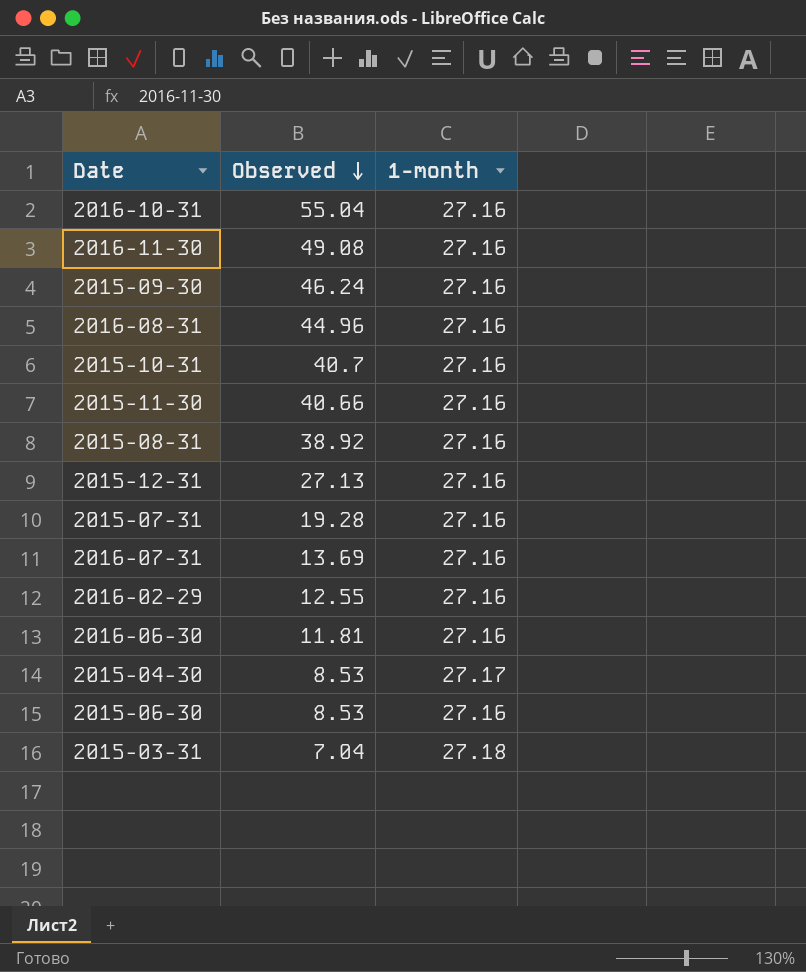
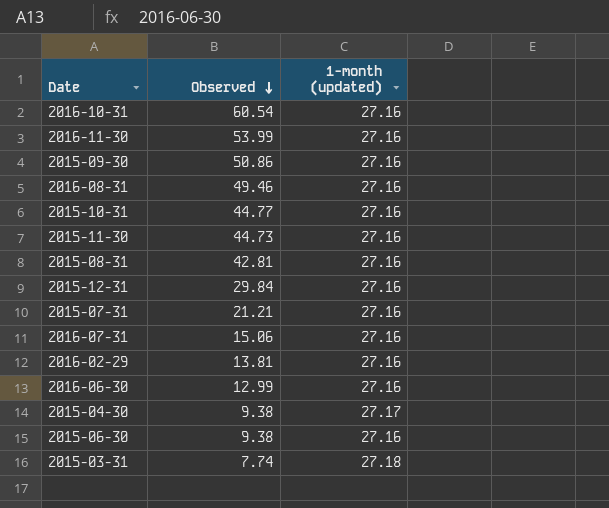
column name: 1-month -> 1-month (updated)
2016-10-31 | Observed: 55.04 -> 60.54
2016-11-30 | Observed: 49.08 -> 53.99
2015-09-30 | Observed: 46.24 -> 50.86
2016-08-31 | Observed: 44.96 -> 49.46
2015-10-31 | Observed: 40.7 -> 44.77
2015-11-30 | Observed: 40.66 -> 44.73
2015-08-31 | Observed: 38.92 -> 42.81
2015-12-31 | Observed: 27.13 -> 29.84
2015-07-31 | Observed: 19.28 -> 21.21
2016-07-31 | Observed: 13.69 -> 15.06
2016-02-29 | Observed: 12.55 -> 13.81
2016-06-30 | Observed: 11.81 -> 12.99
2015-04-30 | Observed: 8.53 -> 9.38
2015-06-30 | Observed: 8.53 -> 9.38
2015-03-31 | Observed: 7.04 -> 7.74

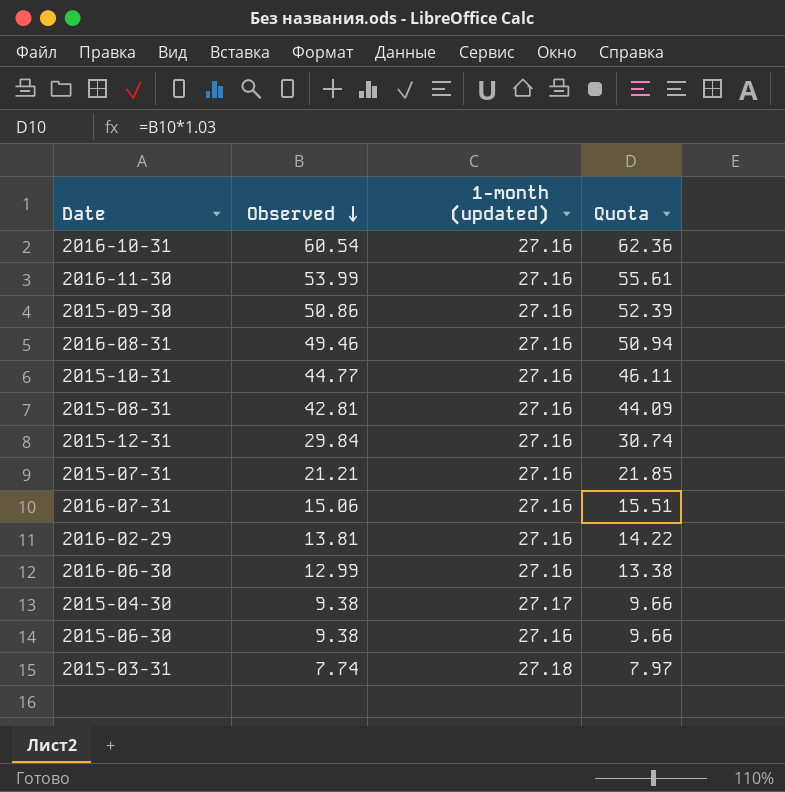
column Quota | formula: none -> [Observed] * 1.03
row 2015-11-30: 44.73 | 27.16 -> none

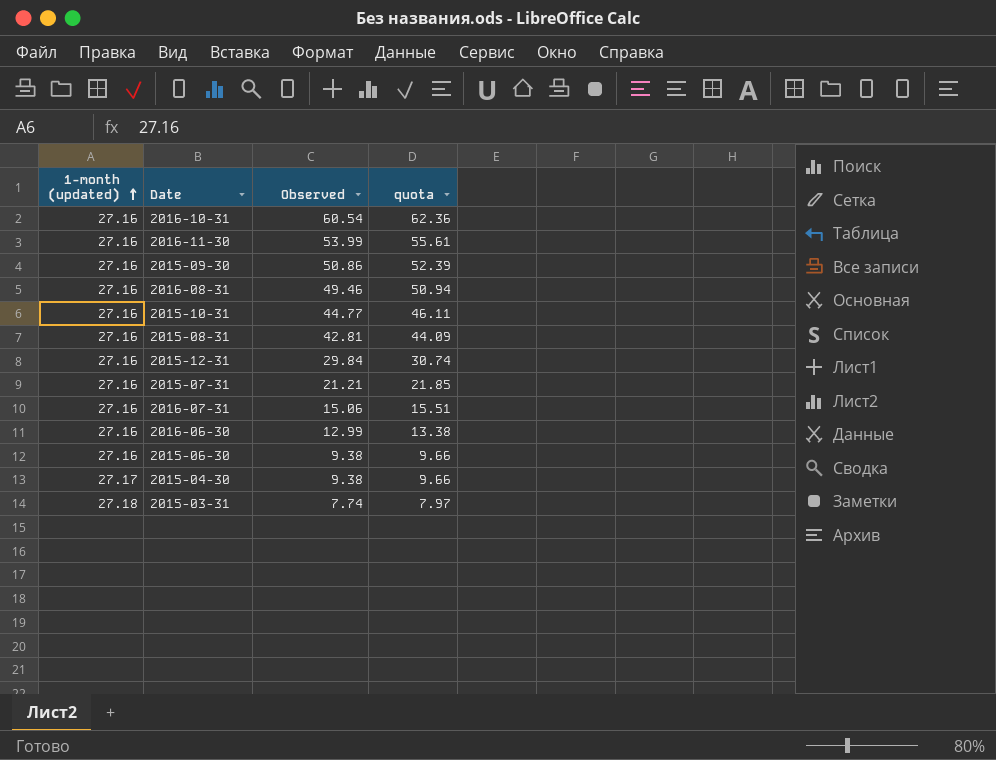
row order: Observed descending -> 1-month (updated) ascending
column 1-month (updated) | position: 3 -> 1
column name: Quota -> quota
row 2016-02-29: 13.81 | 27.16 | 14.22 -> none

